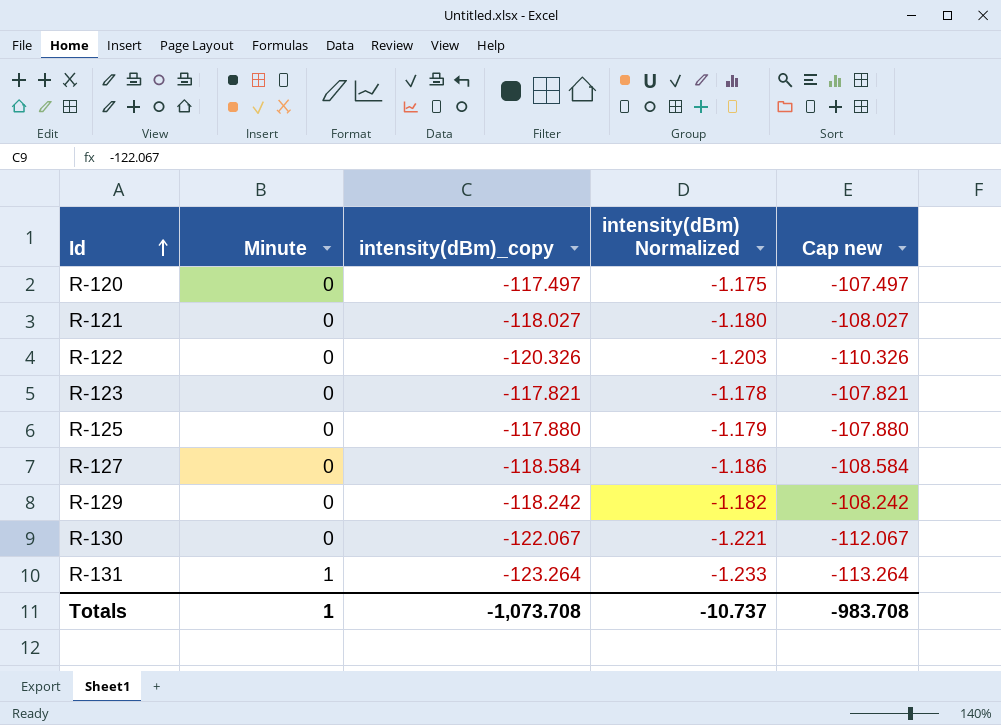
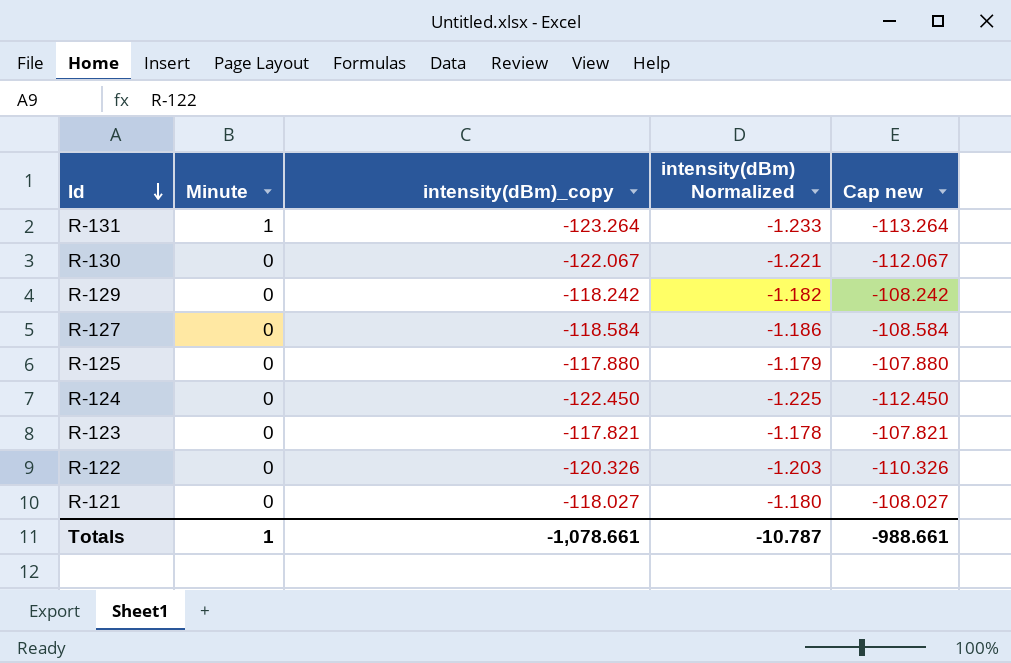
row order: Id ascending -> Id descending
row R-120: 0 | -117.497 | -1.175 | -107.497 -> none
row R-124: none -> 0 | -122.450 | -1.225 | -112.450
Totals | intensity(dBm)_copy: -1,073.708 -> -1,078.661
Totals | intensity(dBm) Normalized: -10.737 -> -10.787
Totals | Cap new: -983.708 -> -988.661

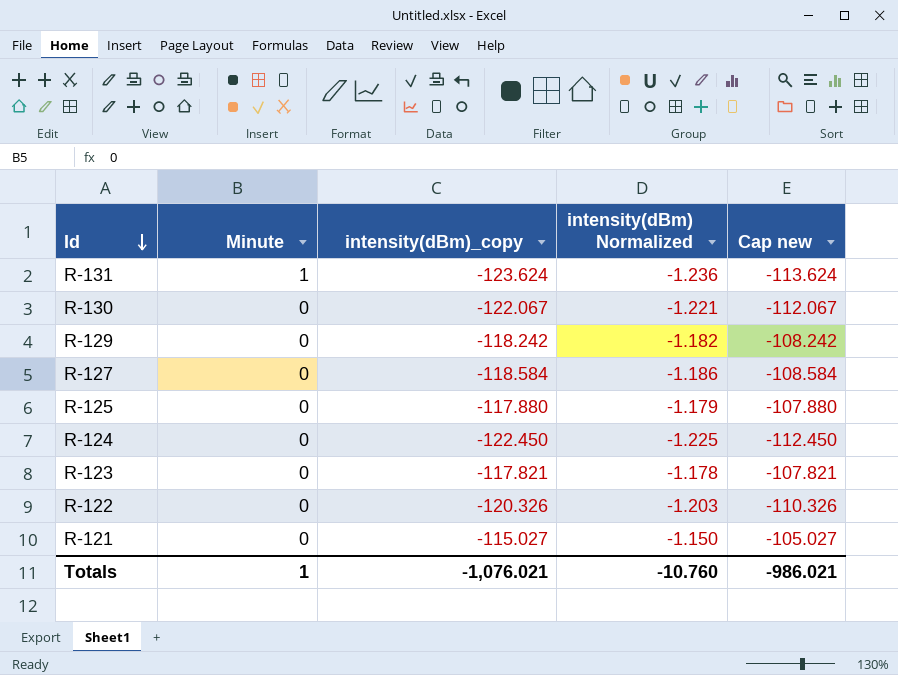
R-131 | intensity(dBm)_copy: -123.264 -> -123.624
R-131 | intensity(dBm) Normalized: -1.233 -> -1.236
R-131 | Cap new: -113.264 -> -113.624
R-121 | intensity(dBm)_copy: -118.027 -> -115.027
R-121 | intensity(dBm) Normalized: -1.180 -> -1.150
R-121 | Cap new: -108.027 -> -105.027
Totals | intensity(dBm)_copy: -1,078.661 -> -1,076.021
Totals | intensity(dBm) Normalized: -10.787 -> -10.760
Totals | Cap new: -988.661 -> -986.021

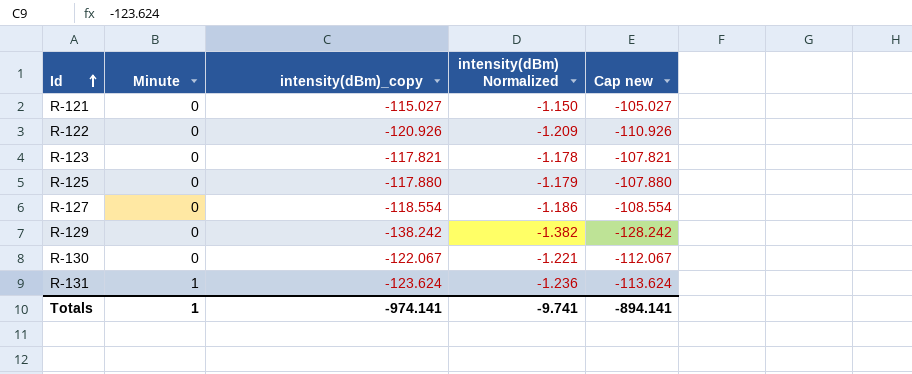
row order: Id descending -> Id ascending
row R-124: 0 | -122.450 | -1.225 | -112.450 -> none
R-122 | intensity(dBm)_copy: -120.326 -> -120.926
R-122 | intensity(dBm) Normalized: -1.203 -> -1.209
R-122 | Cap new: -110.326 -> -110.926
R-127 | intensity(dBm)_copy: -118.584 -> -118.554
R-127 | Cap new: -108.584 -> -108.554
R-129 | intensity(dBm)_copy: -118.242 -> -138.242
R-129 | intensity(dBm) Normalized: -1.182 -> -1.382
R-129 | Cap new: -108.242 -> -128.242
Totals | intensity(dBm)_copy: -1,076.021 -> -974.141
Totals | intensity(dBm) Normalized: -10.760 -> -9.741
Totals | Cap new: -986.021 -> -894.141

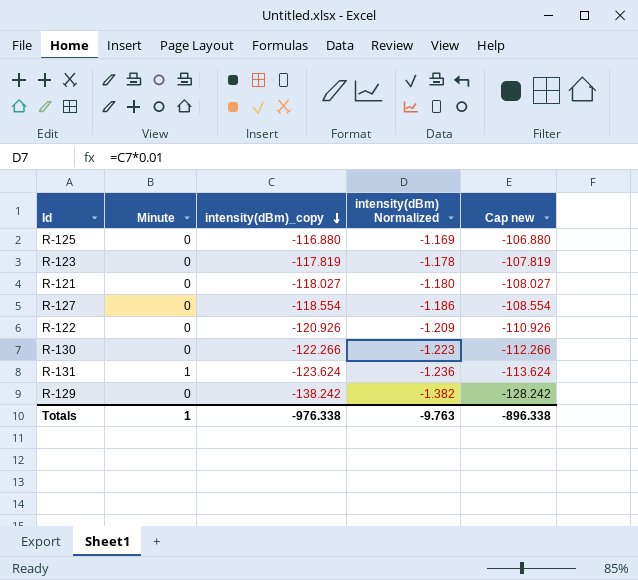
row order: Id ascending -> intensity(dBm)_copy descending
R-125 | intensity(dBm)_copy: -117.880 -> -116.880
R-125 | intensity(dBm) Normalized: -1.179 -> -1.169
R-125 | Cap new: -107.880 -> -106.880
R-123 | intensity(dBm)_copy: -117.821 -> -117.819
R-123 | Cap new: -107.821 -> -107.819
R-121 | intensity(dBm)_copy: -115.027 -> -118.027
R-121 | intensity(dBm) Normalized: -1.150 -> -1.180
R-121 | Cap new: -105.027 -> -108.027
R-130 | intensity(dBm)_copy: -122.067 -> -122.266
R-130 | intensity(dBm) Normalized: -1.221 -> -1.223
R-130 | Cap new: -112.067 -> -112.266
Totals | intensity(dBm)_copy: -974.141 -> -976.338
Totals | intensity(dBm) Normalized: -9.741 -> -9.763
Totals | Cap new: -894.141 -> -896.338

